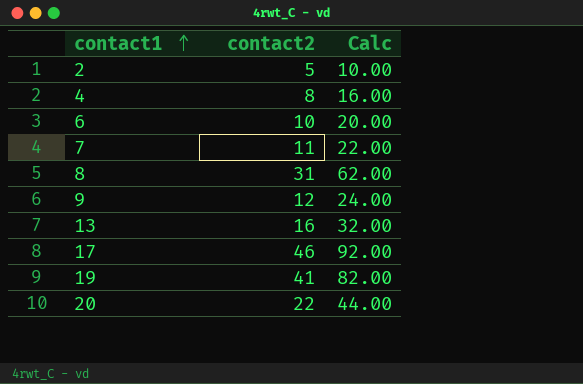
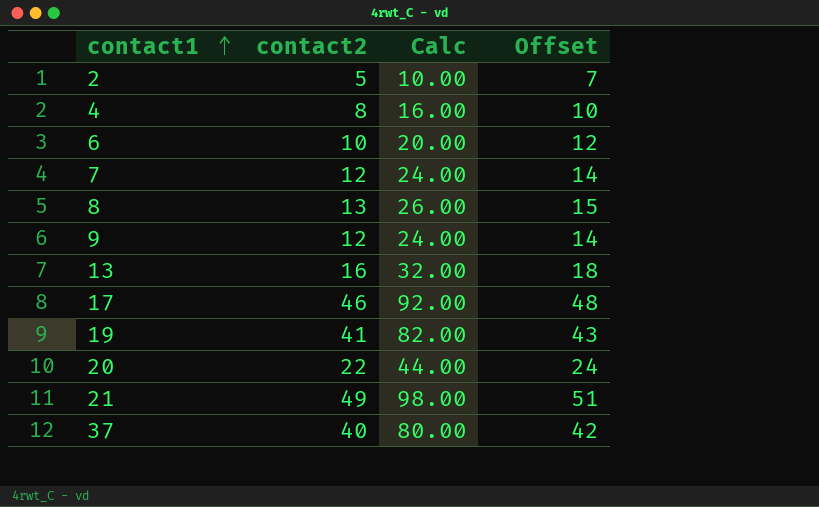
column Offset | formula: none -> [contact2] + 2
7 | contact2: 11 -> 12
7 | Calc: 22.00 -> 24.00
8 | contact2: 31 -> 13
8 | Calc: 62.00 -> 26.00
row 21: none -> 49 | 98.00 | 51
row 37: none -> 40 | 80.00 | 42

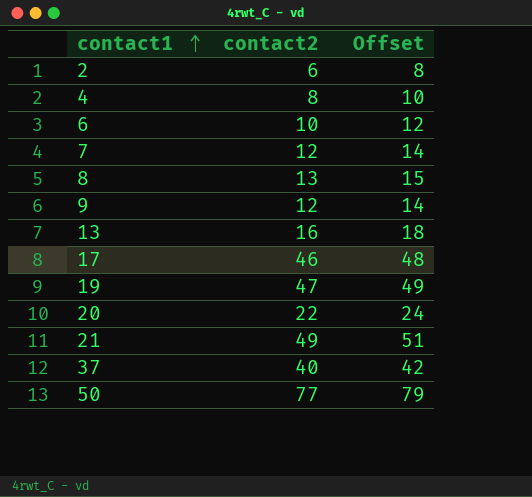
column Calc | formula: [contact2] * 2 -> none
2 | contact2: 5 -> 6
2 | Offset: 7 -> 8
19 | contact2: 41 -> 47
19 | Offset: 43 -> 49
row 50: none -> 77 | 79

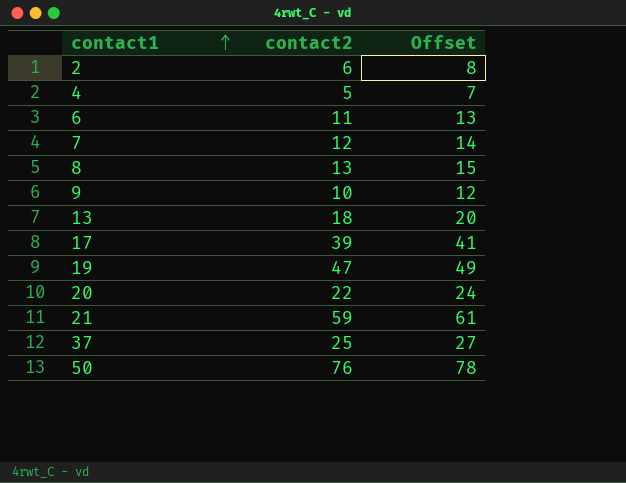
4 | contact2: 8 -> 5
4 | Offset: 10 -> 7
6 | contact2: 10 -> 11
6 | Offset: 12 -> 13
9 | contact2: 12 -> 10
9 | Offset: 14 -> 12
13 | contact2: 16 -> 18
13 | Offset: 18 -> 20
17 | contact2: 46 -> 39
17 | Offset: 48 -> 41
21 | contact2: 49 -> 59
21 | Offset: 51 -> 61
37 | contact2: 40 -> 25
37 | Offset: 42 -> 27
50 | contact2: 77 -> 76
50 | Offset: 79 -> 78

